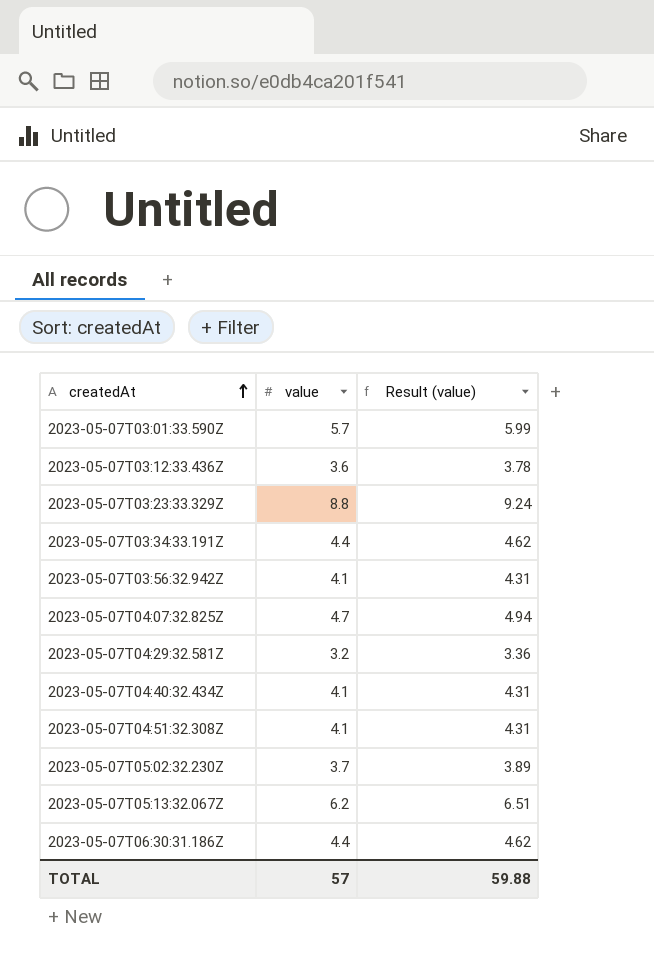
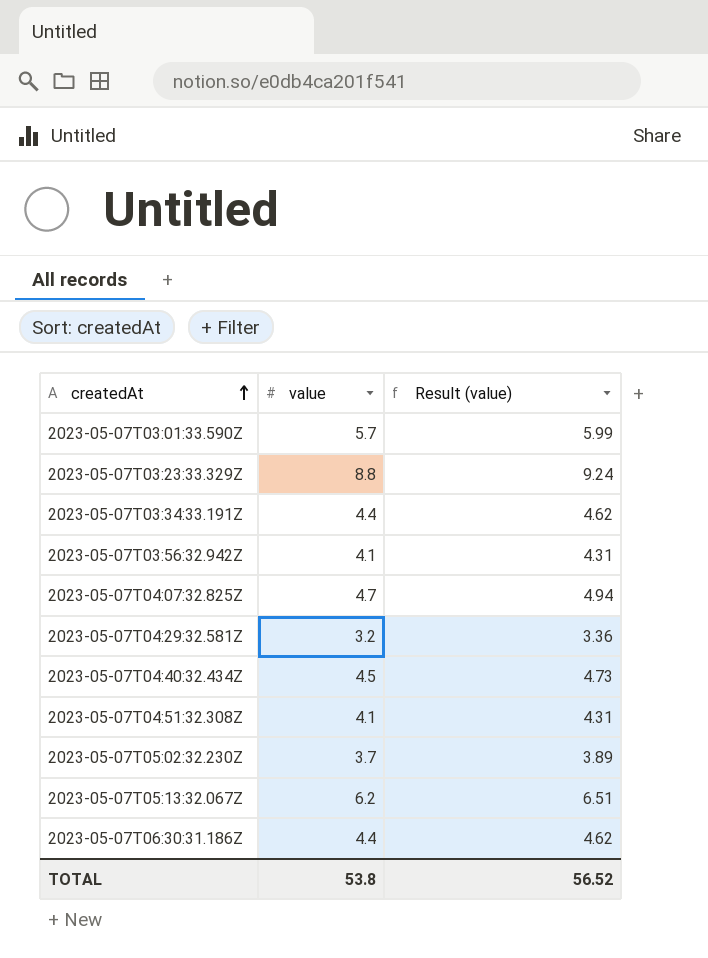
row 2023-05-07T03:12:33.436Z: 3.6 | 3.78 -> none
2023-05-07T04:40:32.434Z | value: 4.1 -> 4.5
2023-05-07T04:40:32.434Z | Result (value): 4.31 -> 4.73
TOTAL | value: 57 -> 53.8
TOTAL | Result (value): 59.88 -> 56.52

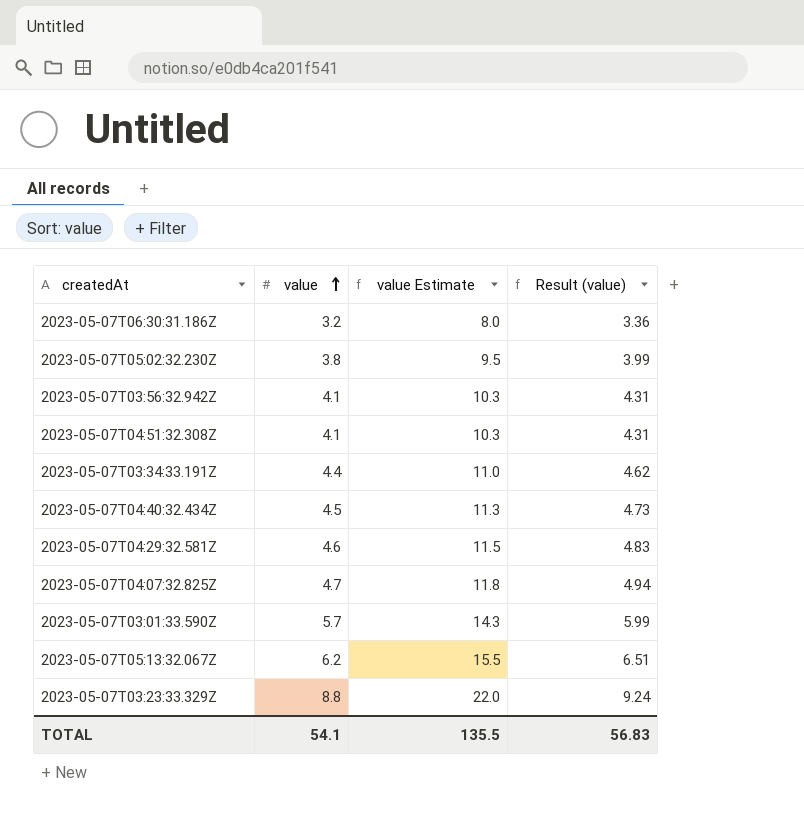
row order: createdAt ascending -> value ascending
column value Estimate | formula: none -> [value] * 2.5
2023-05-07T06:30:31.186Z | value: 4.4 -> 3.2
2023-05-07T06:30:31.186Z | Result (value): 4.62 -> 3.36
2023-05-07T05:02:32.230Z | value: 3.7 -> 3.8
2023-05-07T05:02:32.230Z | Result (value): 3.89 -> 3.99
2023-05-07T04:29:32.581Z | value: 3.2 -> 4.6
2023-05-07T04:29:32.581Z | Result (value): 3.36 -> 4.83
TOTAL | value: 53.8 -> 54.1
TOTAL | Result (value): 56.52 -> 56.83

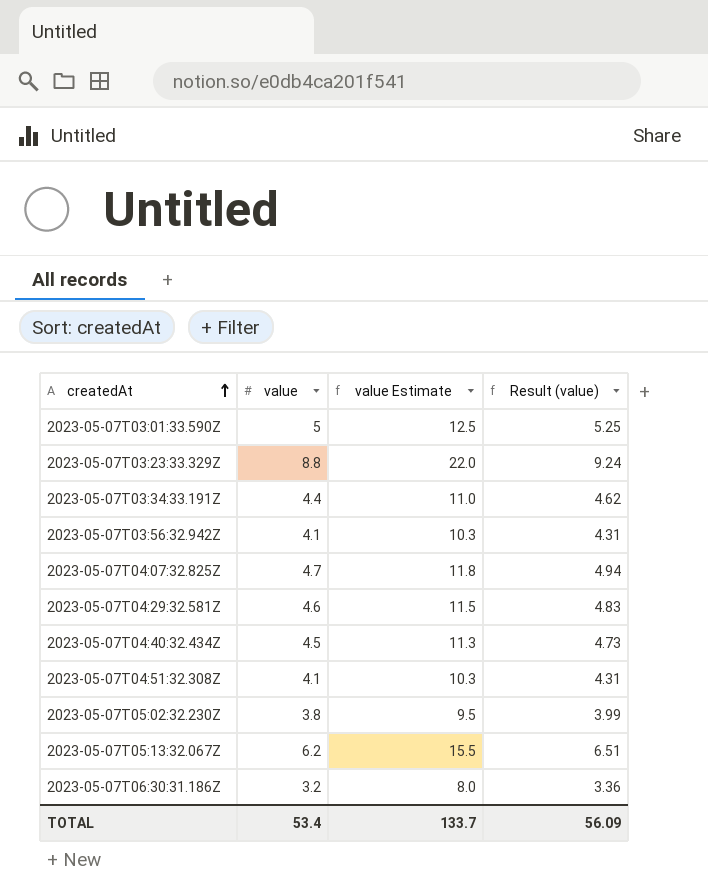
row order: value ascending -> createdAt ascending
2023-05-07T03:01:33.590Z | value: 5.7 -> 5
2023-05-07T03:01:33.590Z | value Estimate: 14.3 -> 12.5
2023-05-07T03:01:33.590Z | Result (value): 5.99 -> 5.25
TOTAL | value: 54.1 -> 53.4
TOTAL | value Estimate: 135.5 -> 133.7
TOTAL | Result (value): 56.83 -> 56.09

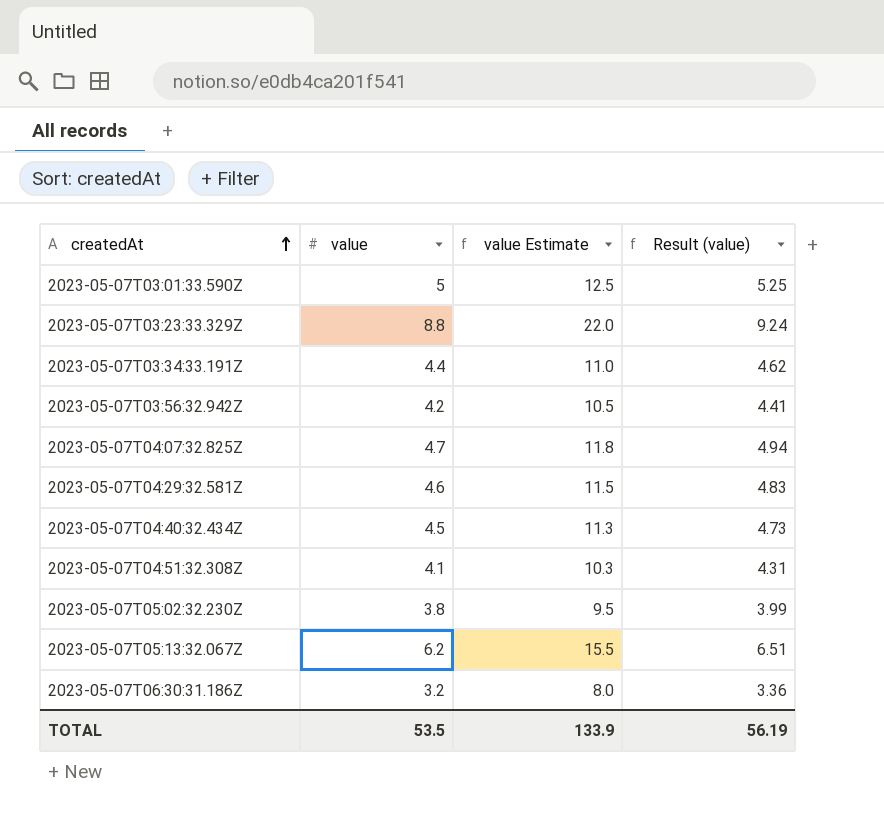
2023-05-07T03:56:32.942Z | value: 4.1 -> 4.2
2023-05-07T03:56:32.942Z | value Estimate: 10.3 -> 10.5
2023-05-07T03:56:32.942Z | Result (value): 4.31 -> 4.41
TOTAL | value: 53.4 -> 53.5
TOTAL | value Estimate: 133.7 -> 133.9
TOTAL | Result (value): 56.09 -> 56.19

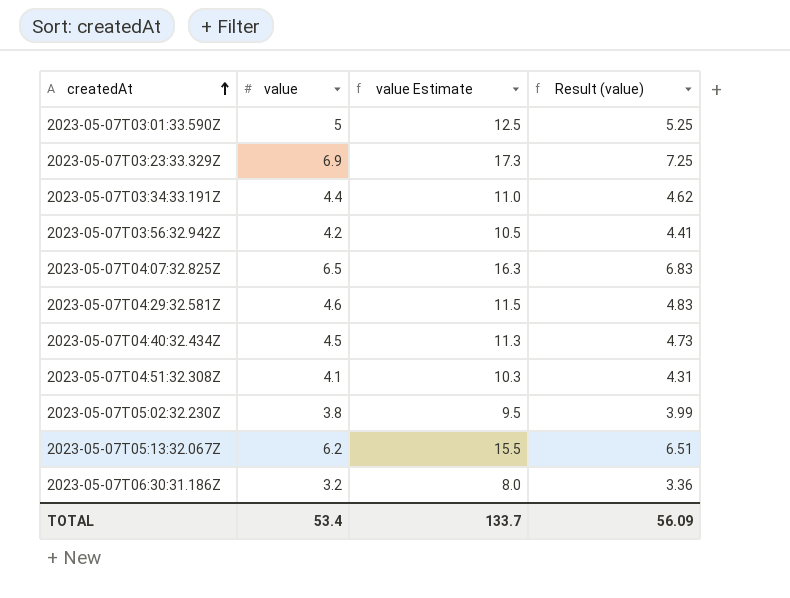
2023-05-07T03:23:33.329Z | value: 8.8 -> 6.9
2023-05-07T03:23:33.329Z | value Estimate: 22.0 -> 17.3
2023-05-07T03:23:33.329Z | Result (value): 9.24 -> 7.25
2023-05-07T04:07:32.825Z | value: 4.7 -> 6.5
2023-05-07T04:07:32.825Z | value Estimate: 11.8 -> 16.3
2023-05-07T04:07:32.825Z | Result (value): 4.94 -> 6.83
TOTAL | value: 53.5 -> 53.4
TOTAL | value Estimate: 133.9 -> 133.7
TOTAL | Result (value): 56.19 -> 56.09

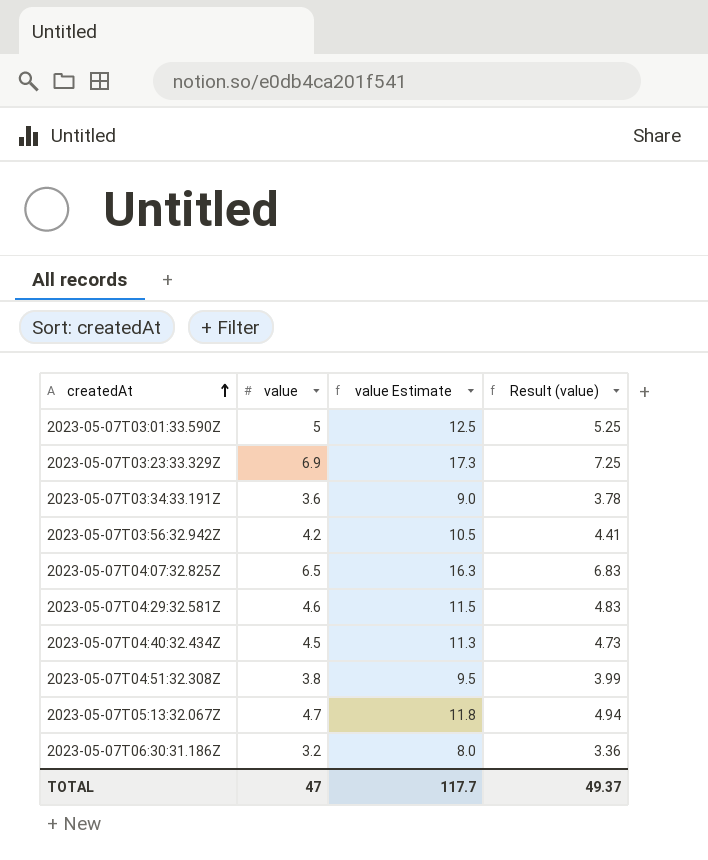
row 2023-05-07T05:02:32.230Z: 3.8 | 9.5 | 3.99 -> none
2023-05-07T03:34:33.191Z | value: 4.4 -> 3.6
2023-05-07T03:34:33.191Z | value Estimate: 11.0 -> 9.0
2023-05-07T03:34:33.191Z | Result (value): 4.62 -> 3.78
2023-05-07T04:51:32.308Z | value: 4.1 -> 3.8
2023-05-07T04:51:32.308Z | value Estimate: 10.3 -> 9.5
2023-05-07T04:51:32.308Z | Result (value): 4.31 -> 3.99
2023-05-07T05:13:32.067Z | value: 6.2 -> 4.7
2023-05-07T05:13:32.067Z | value Estimate: 15.5 -> 11.8
2023-05-07T05:13:32.067Z | Result (value): 6.51 -> 4.94
TOTAL | value: 53.4 -> 47
TOTAL | value Estimate: 133.7 -> 117.7
TOTAL | Result (value): 56.09 -> 49.37

